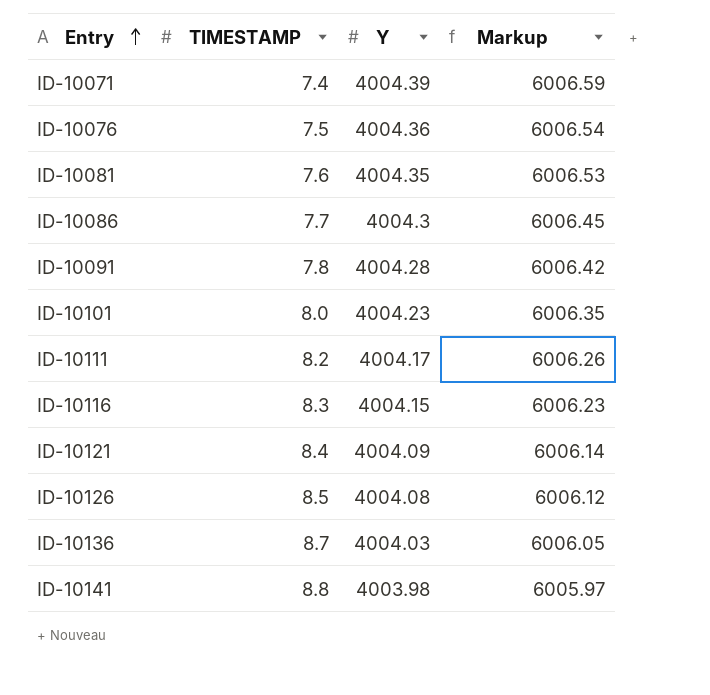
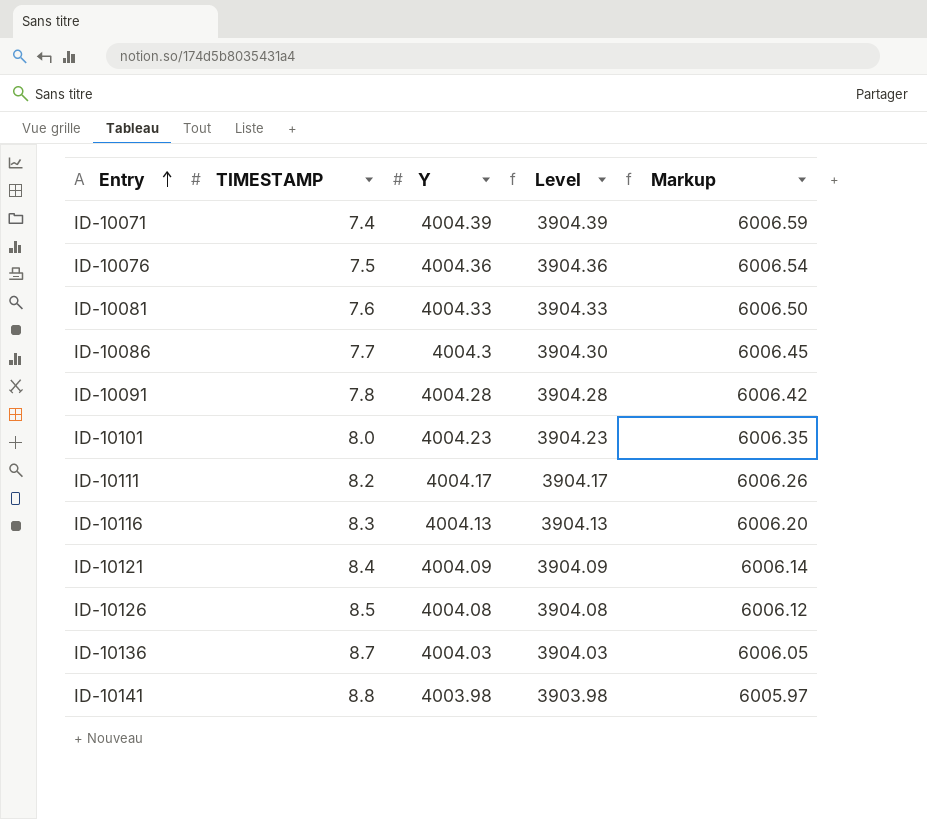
column Level | formula: none -> [Y] - 100
ID-10081 | Y: 4004.35 -> 4004.33
ID-10081 | Markup: 6006.53 -> 6006.50
ID-10116 | Y: 4004.15 -> 4004.13
ID-10116 | Markup: 6006.23 -> 6006.20

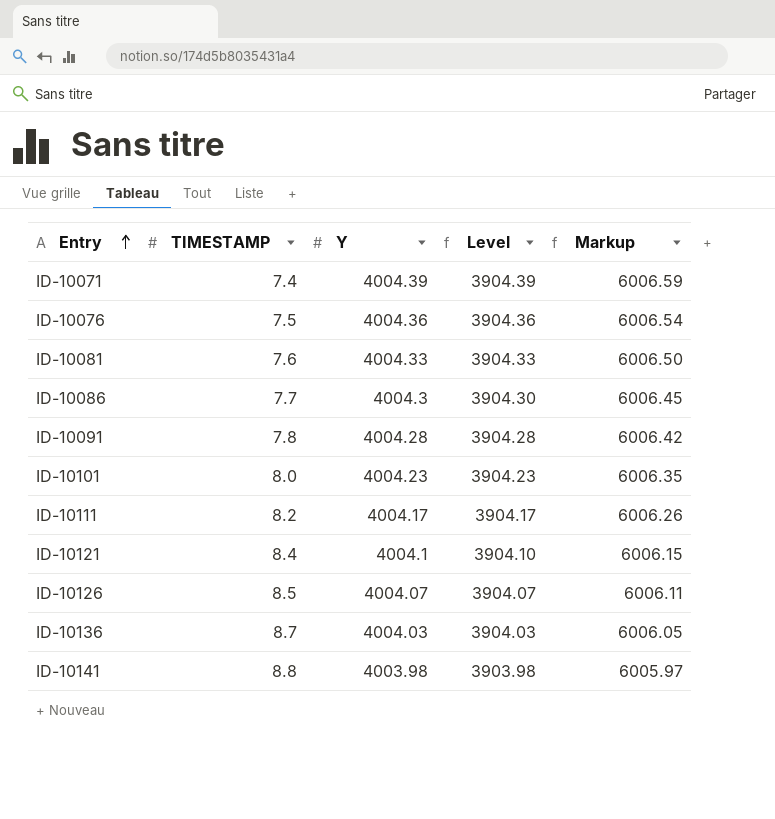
row ID-10116: 8.3 | 4004.13 | 3904.13 | 6006.20 -> none
ID-10121 | Y: 4004.09 -> 4004.1
ID-10121 | Level: 3904.09 -> 3904.10
ID-10121 | Markup: 6006.14 -> 6006.15
ID-10126 | Y: 4004.08 -> 4004.07
ID-10126 | Level: 3904.08 -> 3904.07
ID-10126 | Markup: 6006.12 -> 6006.11

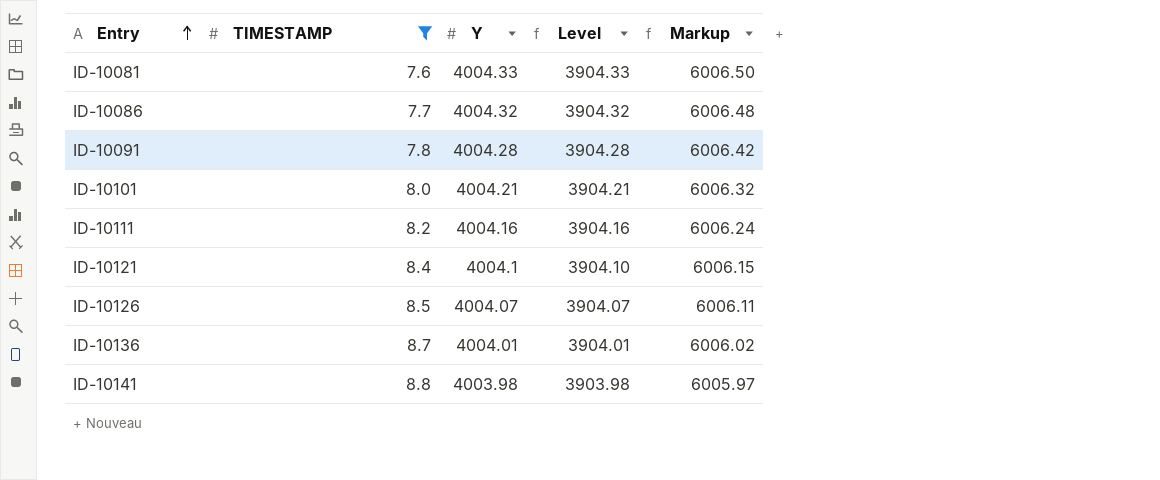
filter: none -> TIMESTAMP >= 7.6
ID-10086 | Y: 4004.3 -> 4004.32
ID-10086 | Level: 3904.30 -> 3904.32
ID-10086 | Markup: 6006.45 -> 6006.48
ID-10101 | Y: 4004.23 -> 4004.21
ID-10101 | Level: 3904.23 -> 3904.21
ID-10101 | Markup: 6006.35 -> 6006.32
ID-10111 | Y: 4004.17 -> 4004.16
ID-10111 | Level: 3904.17 -> 3904.16
ID-10111 | Markup: 6006.26 -> 6006.24
ID-10136 | Y: 4004.03 -> 4004.01
ID-10136 | Level: 3904.03 -> 3904.01
ID-10136 | Markup: 6006.05 -> 6006.02

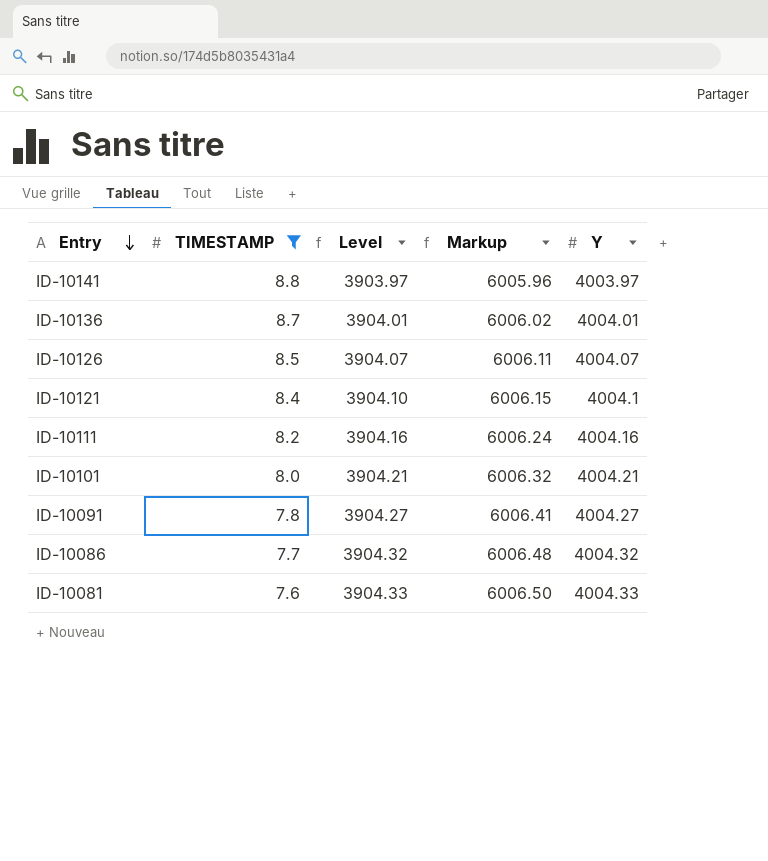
row order: Entry ascending -> Entry descending
column Y | position: 3 -> 5
ID-10141 | Level: 3903.98 -> 3903.97
ID-10141 | Markup: 6005.97 -> 6005.96
ID-10141 | Y: 4003.98 -> 4003.97
ID-10091 | Level: 3904.28 -> 3904.27
ID-10091 | Markup: 6006.42 -> 6006.41
ID-10091 | Y: 4004.28 -> 4004.27

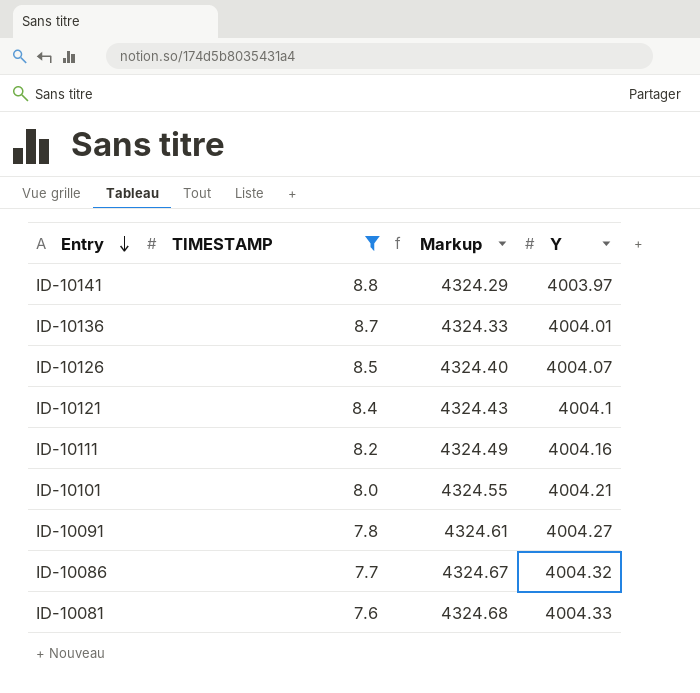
column Level | formula: [Y] - 100 -> none
column Markup | formula: [Y] * 1.5 -> [Y] * 1.08

